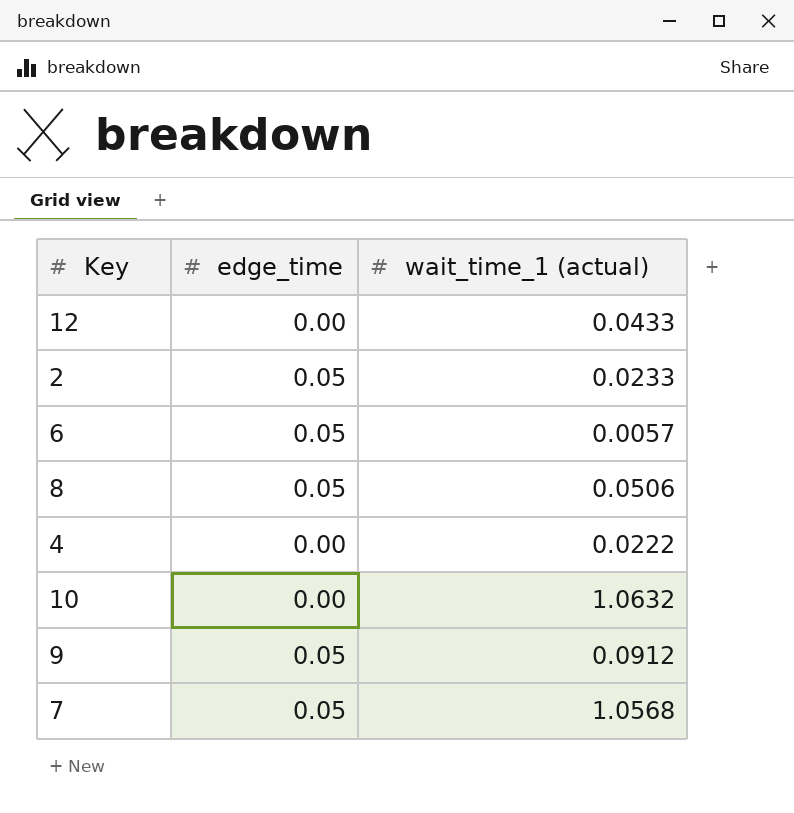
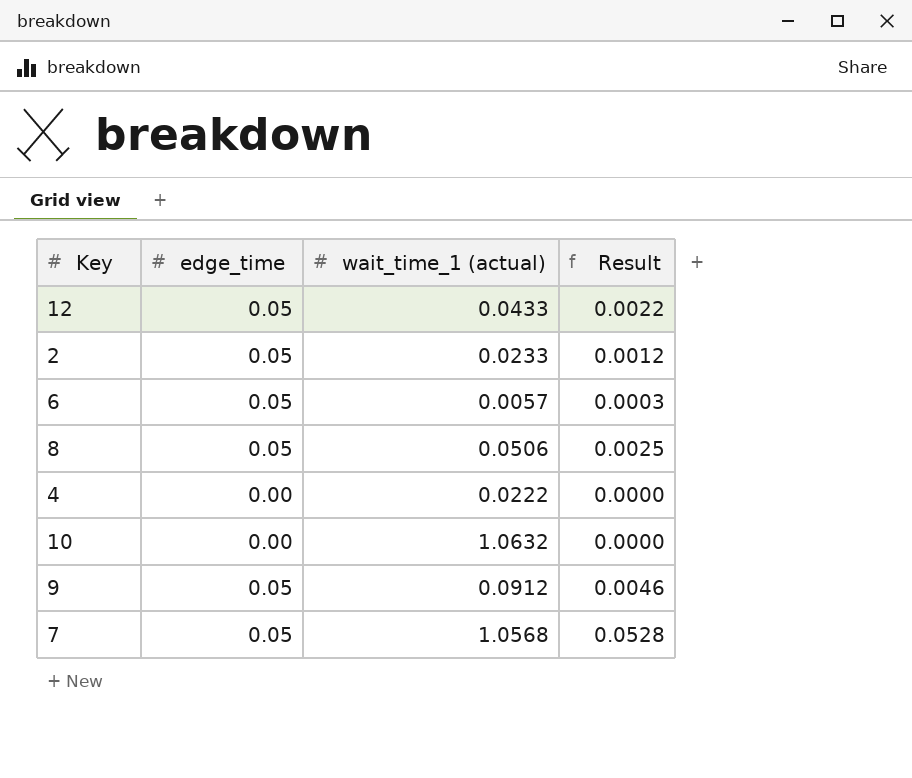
column Result | formula: none -> [edge_time] * [wait_time_1 (actual)]
12 | edge_time: 0.00 -> 0.05

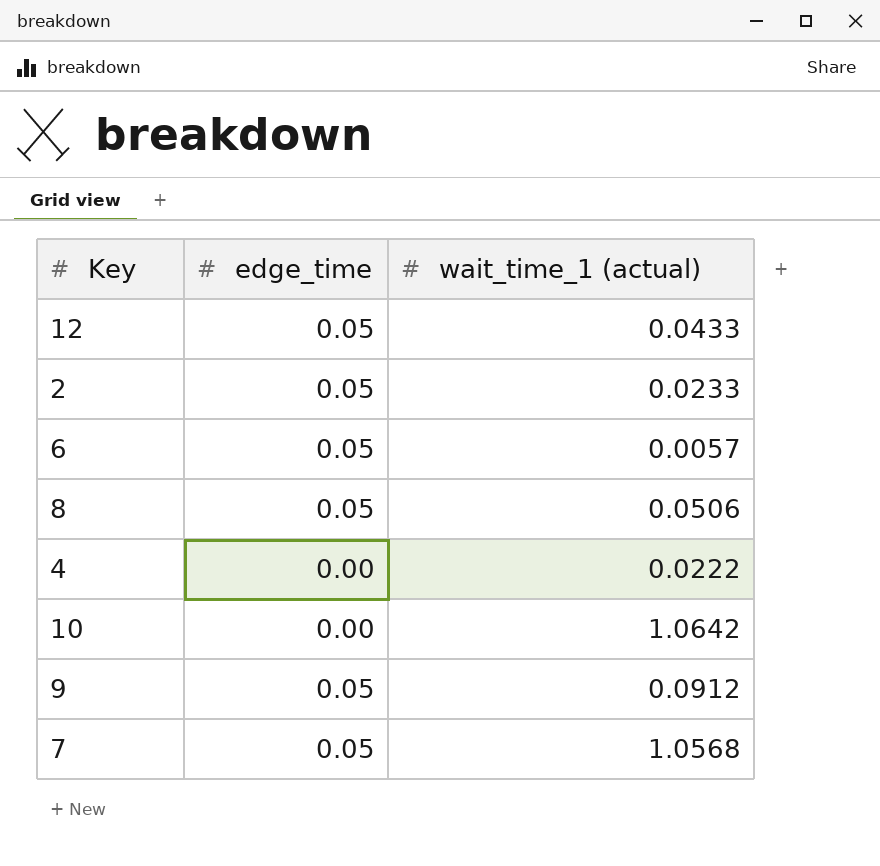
column Result | formula: [edge_time] * [wait_time_1 (actual)] -> none
10 | wait_time_1 (actual): 1.0632 -> 1.0642

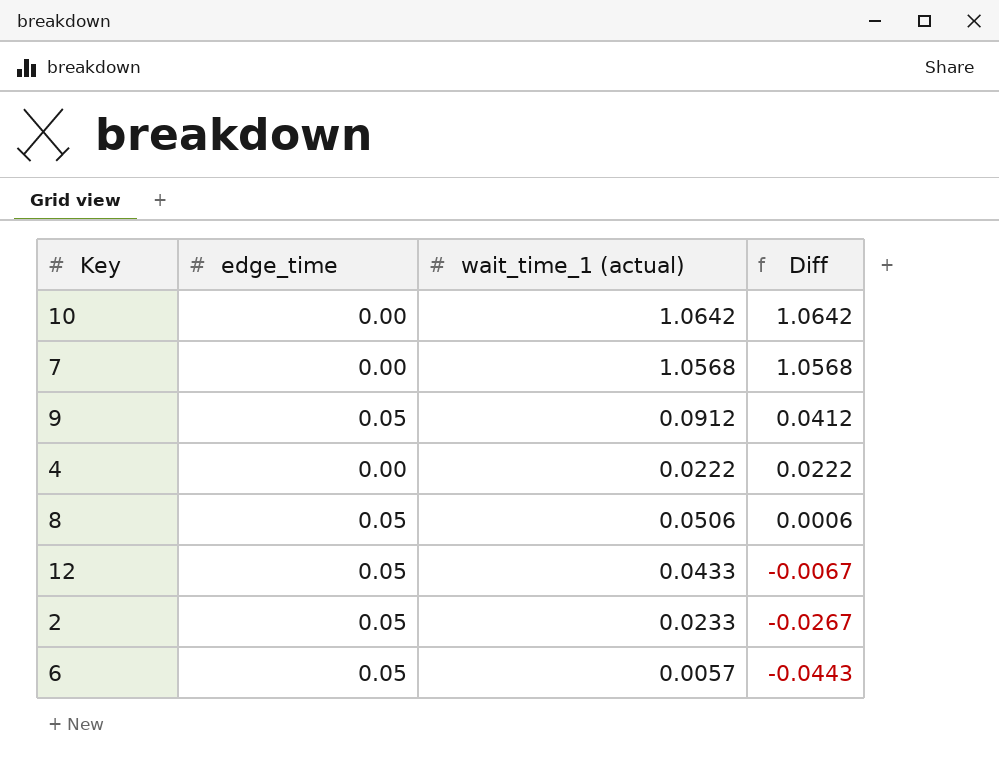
row order: none -> Diff descending
column Diff | formula: none -> [wait_time_1 (actual)] - [edge_time]
7 | edge_time: 0.05 -> 0.00

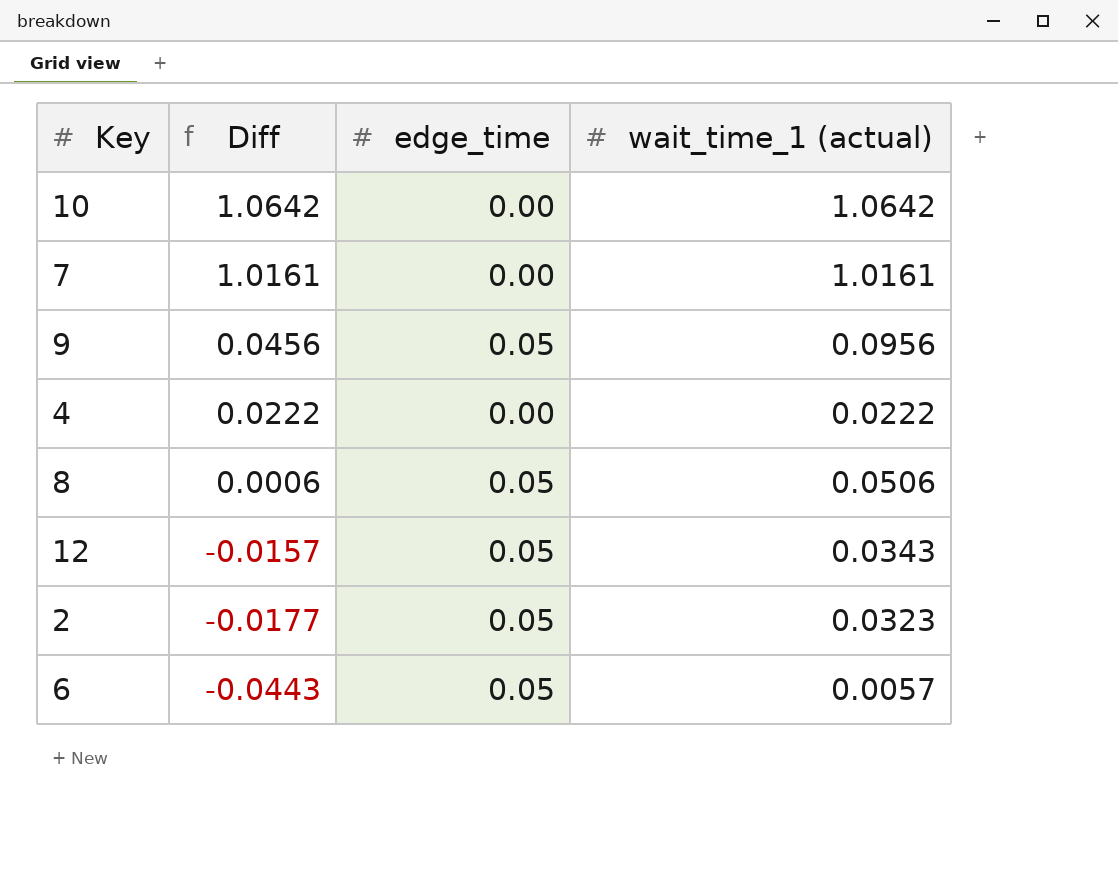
column Diff | position: 4 -> 2
7 | Diff: 1.0568 -> 1.0161
7 | wait_time_1 (actual): 1.0568 -> 1.0161
9 | Diff: 0.0412 -> 0.0456
9 | wait_time_1 (actual): 0.0912 -> 0.0956
12 | Diff: -0.0067 -> -0.0157
12 | wait_time_1 (actual): 0.0433 -> 0.0343
2 | Diff: -0.0267 -> -0.0177
2 | wait_time_1 (actual): 0.0233 -> 0.0323

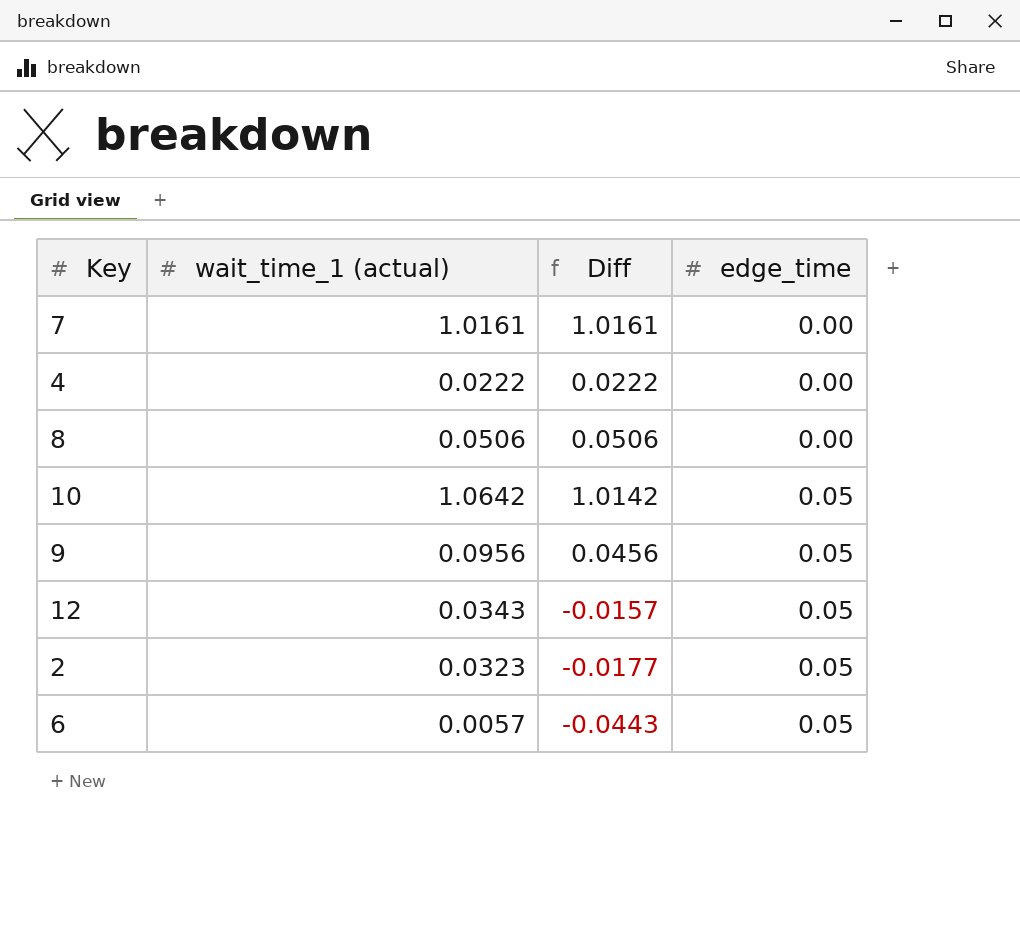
row order: Diff descending -> edge_time ascending
column wait_time_1 (actual) | position: 4 -> 2
8 | Diff: 0.0006 -> 0.0506
8 | edge_time: 0.05 -> 0.00
10 | Diff: 1.0642 -> 1.0142
10 | edge_time: 0.00 -> 0.05

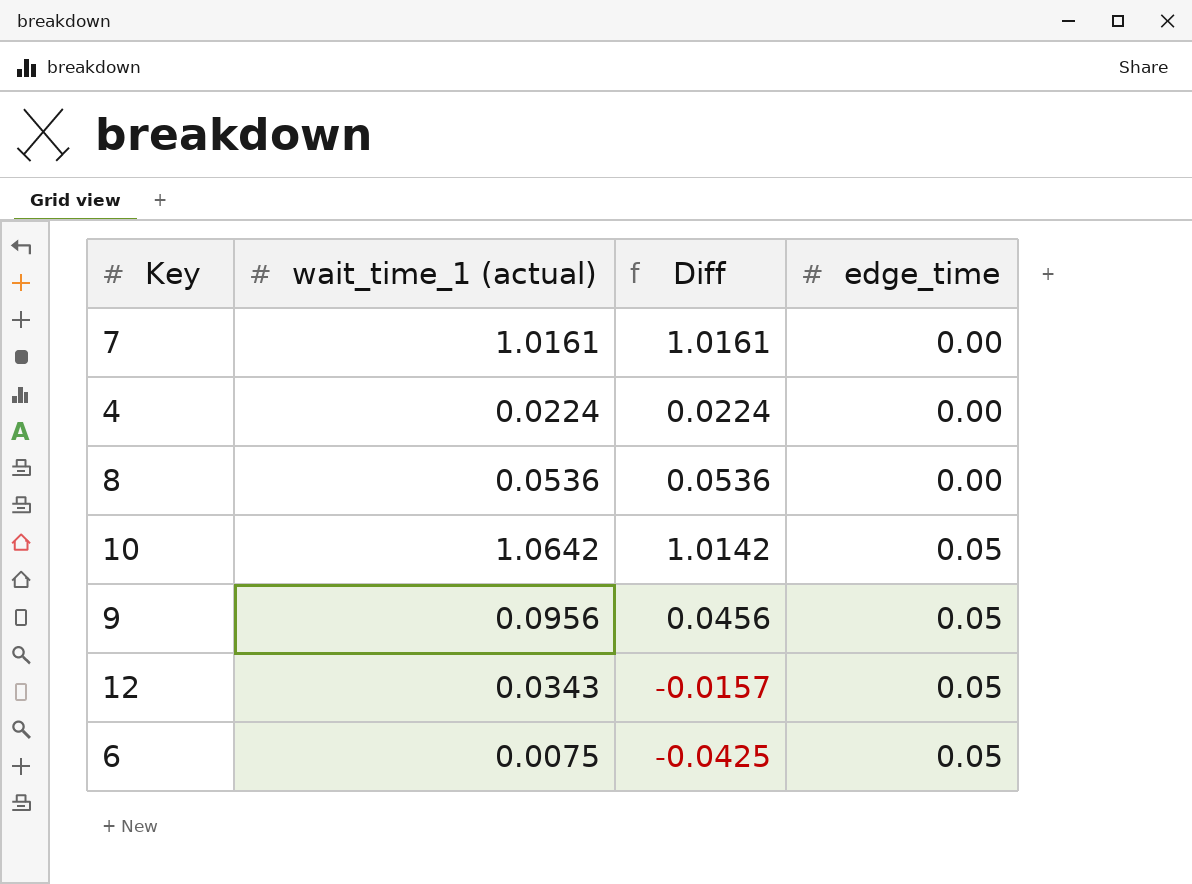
row 2: 0.0323 | -0.0177 | 0.05 -> none
4 | wait_time_1 (actual): 0.0222 -> 0.0224
4 | Diff: 0.0222 -> 0.0224
8 | wait_time_1 (actual): 0.0506 -> 0.0536
8 | Diff: 0.0506 -> 0.0536
6 | wait_time_1 (actual): 0.0057 -> 0.0075
6 | Diff: -0.0443 -> -0.0425

